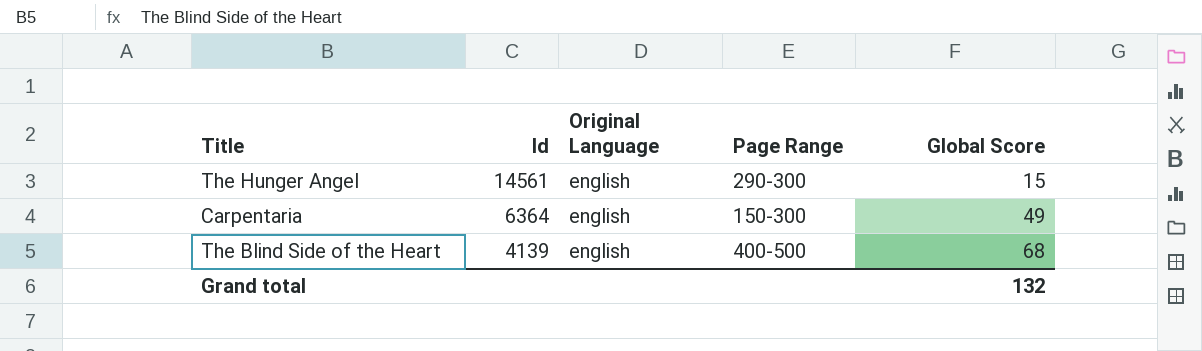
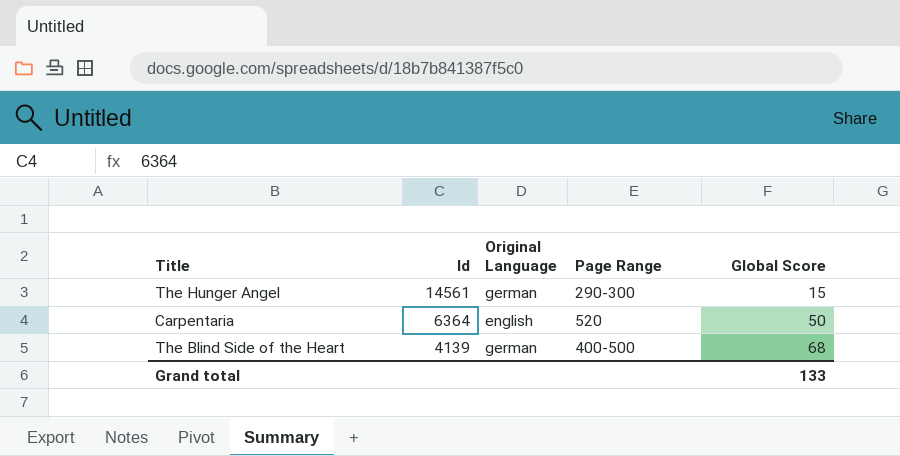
The Hunger Angel | Original Language: english -> german
Carpentaria | Page Range: 150-300 -> 520
Carpentaria | Global Score: 49 -> 50
The Blind Side of the Heart | Original Language: english -> german
Grand total | Global Score: 132 -> 133

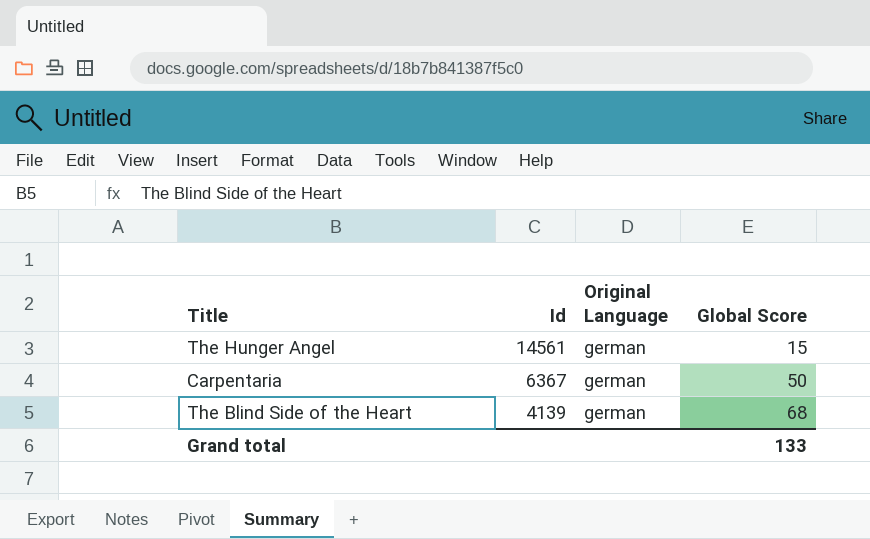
column Page Range | position: 4 -> none
Carpentaria | Id: 6364 -> 6367
Carpentaria | Original Language: english -> german

